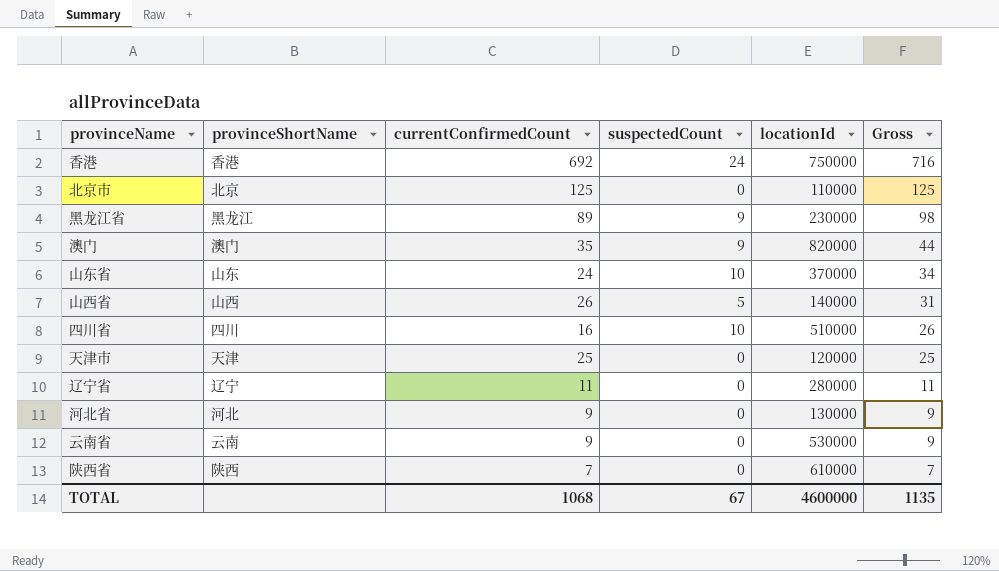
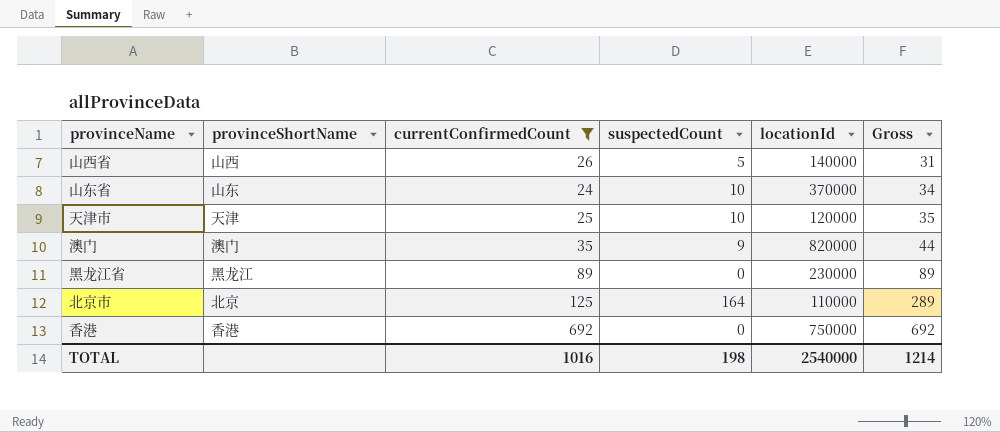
filter: none -> currentConfirmedCount >= 24
row order: Gross descending -> Gross ascending
天津市 | suspectedCount: 0 -> 10
天津市 | Gross: 25 -> 35
黑龙江省 | suspectedCount: 9 -> 0
黑龙江省 | Gross: 98 -> 89
北京市 | suspectedCount: 0 -> 164
北京市 | Gross: 125 -> 289
香港 | suspectedCount: 24 -> 0
香港 | Gross: 716 -> 692
TOTAL | currentConfirmedCount: 1068 -> 1016
TOTAL | suspectedCount: 67 -> 198
TOTAL | locationId: 4600000 -> 2540000
TOTAL | Gross: 1135 -> 1214

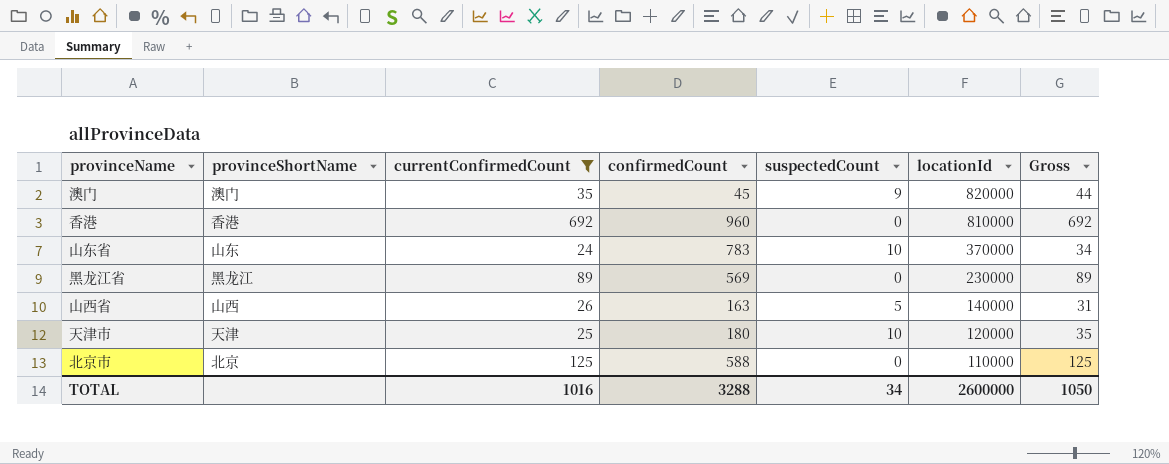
row order: Gross ascending -> locationId descending
column confirmedCount | position: none -> 4
香港 | locationId: 750000 -> 810000
北京市 | suspectedCount: 164 -> 0
北京市 | Gross: 289 -> 125
TOTAL | suspectedCount: 198 -> 34
TOTAL | locationId: 2540000 -> 2600000
TOTAL | Gross: 1214 -> 1050

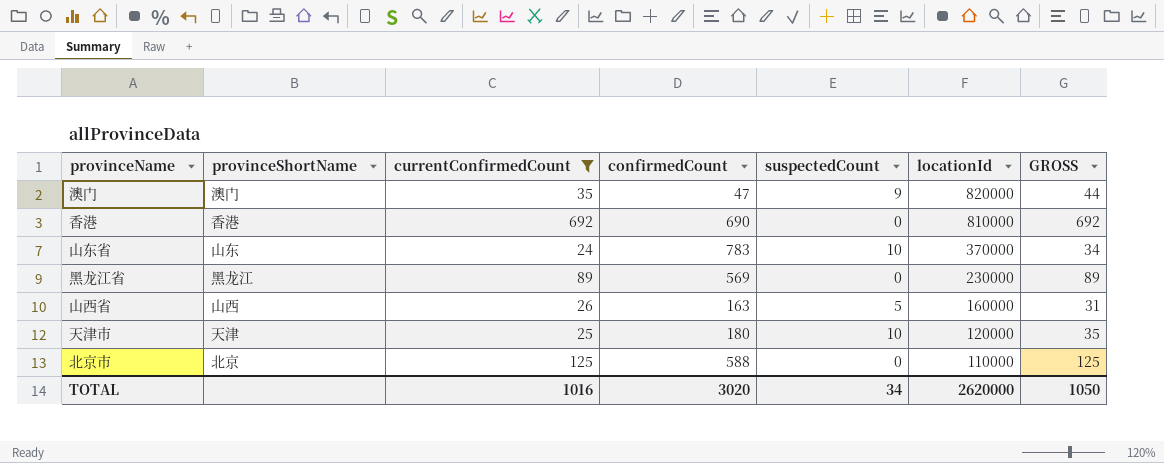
column name: Gross -> GROSS
澳门 | confirmedCount: 45 -> 47
香港 | confirmedCount: 960 -> 690
山西省 | locationId: 140000 -> 160000
TOTAL | confirmedCount: 3288 -> 3020
TOTAL | locationId: 2600000 -> 2620000

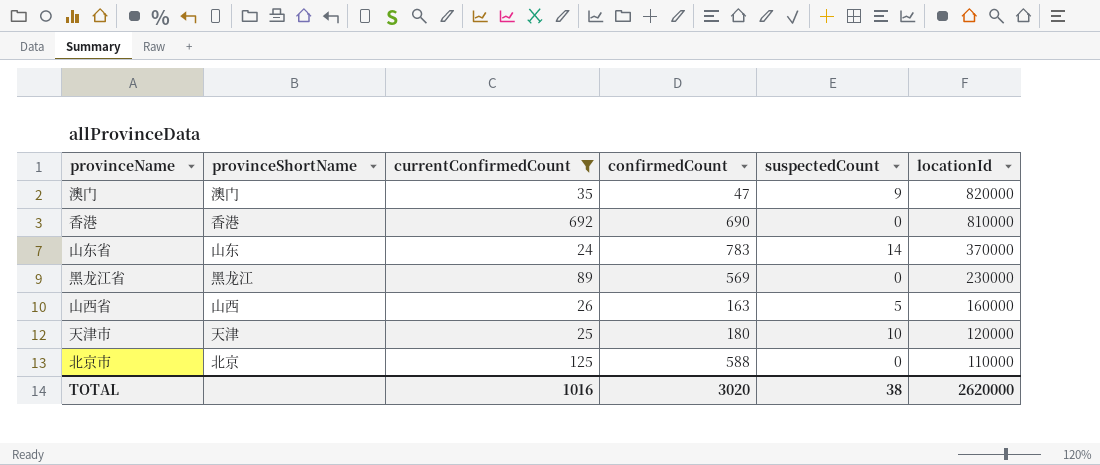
column GROSS | formula: [currentConfirmedCount] + [suspectedCount] -> none
山东省 | suspectedCount: 10 -> 14
TOTAL | suspectedCount: 34 -> 38

